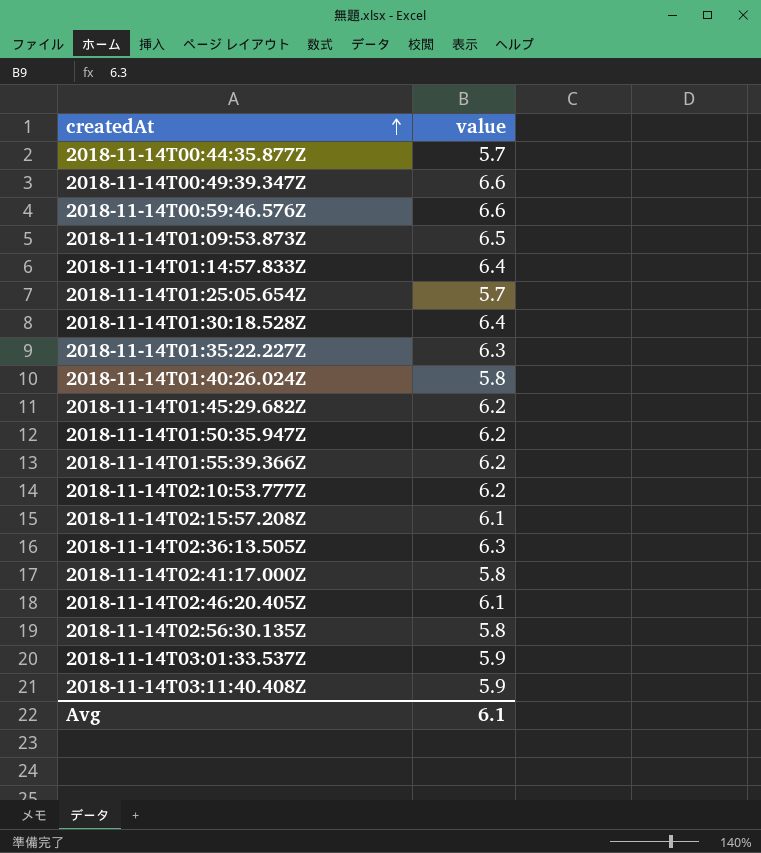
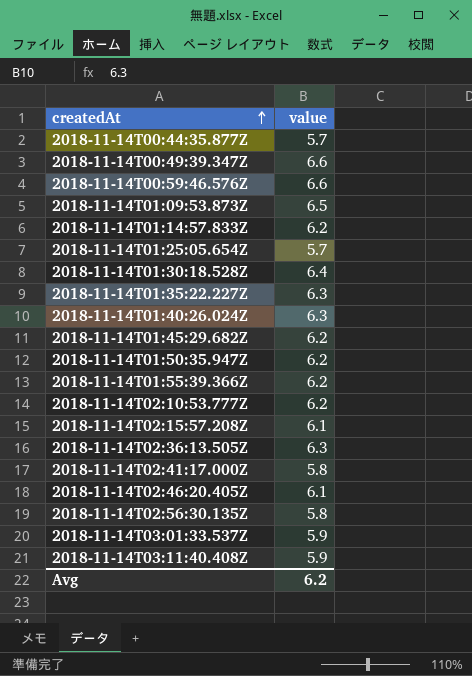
2018-11-14T01:14:57.833Z | value: 6.4 -> 6.2
2018-11-14T01:40:26.024Z | value: 5.8 -> 6.3
Avg | value: 6.1 -> 6.2

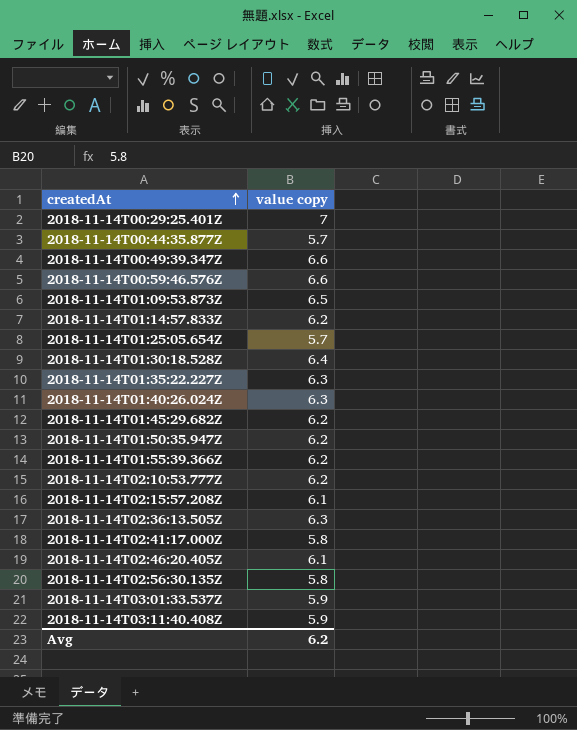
column name: value -> value copy
row 2018-11-14T00:29:25.401Z: none -> 7

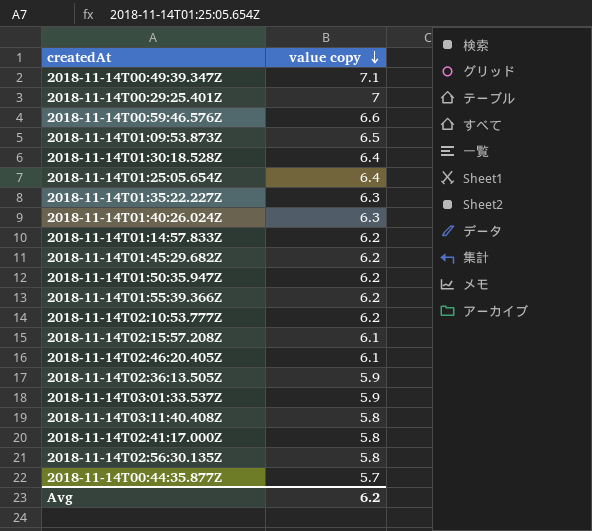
row order: createdAt ascending -> value copy descending
2018-11-14T00:49:39.347Z | value copy: 6.6 -> 7.1
2018-11-14T01:25:05.654Z | value copy: 5.7 -> 6.4
2018-11-14T02:36:13.505Z | value copy: 6.3 -> 5.9
2018-11-14T03:11:40.408Z | value copy: 5.9 -> 5.8

